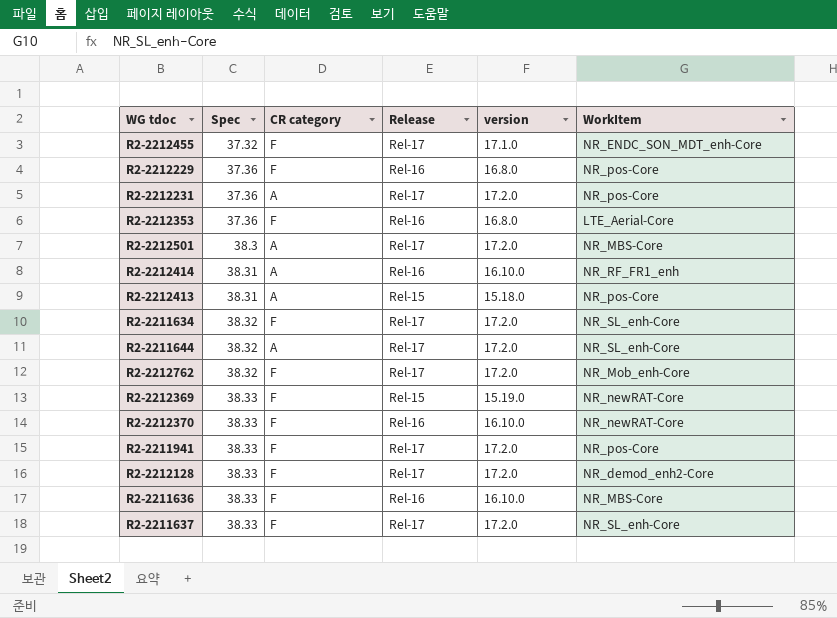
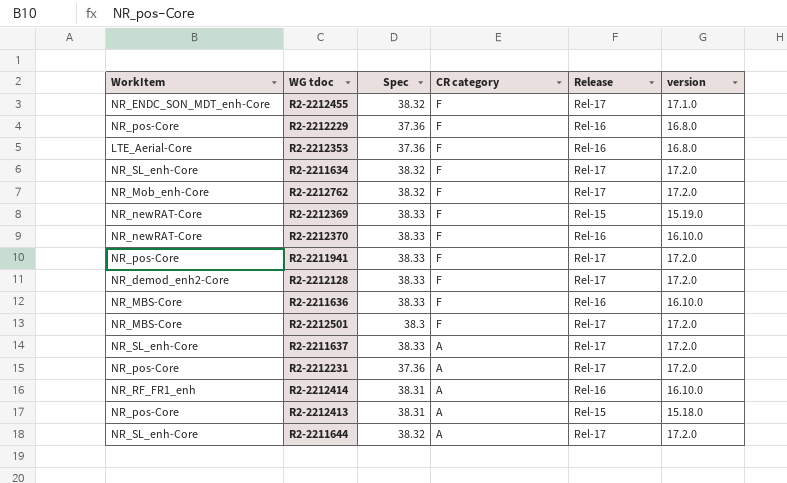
row order: Spec ascending -> CR category descending
column WorkItem | position: 6 -> 1
R2-2212455 | Spec: 37.32 -> 38.32
R2-2212501 | CR category: A -> F
R2-2211637 | CR category: F -> A

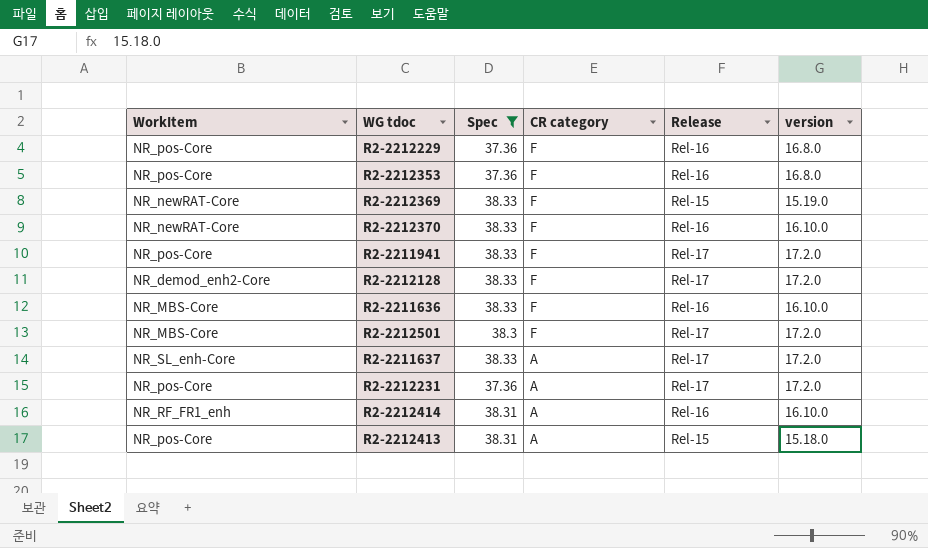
filter: none -> Spec != 38.32
R2-2212353 | WorkItem: LTE_Aerial-Core -> NR_pos-Core

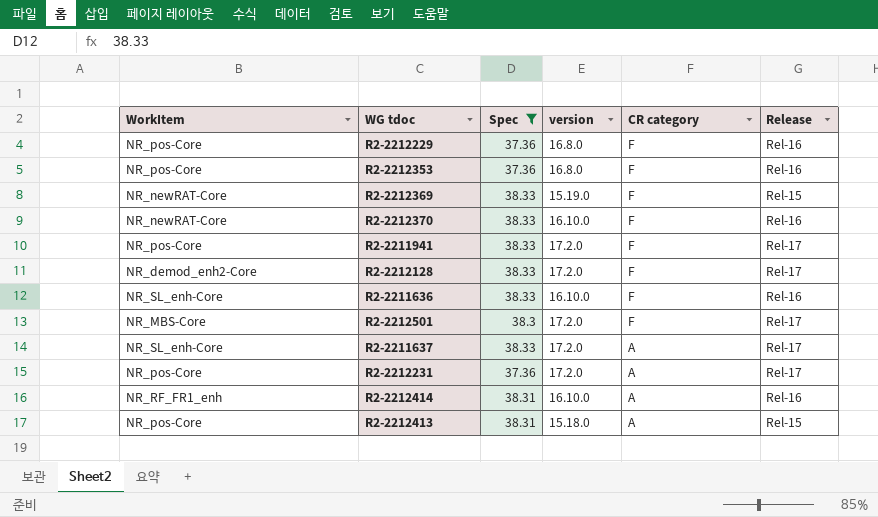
column version | position: 6 -> 4
R2-2211636 | WorkItem: NR_MBS-Core -> NR_SL_enh-Core

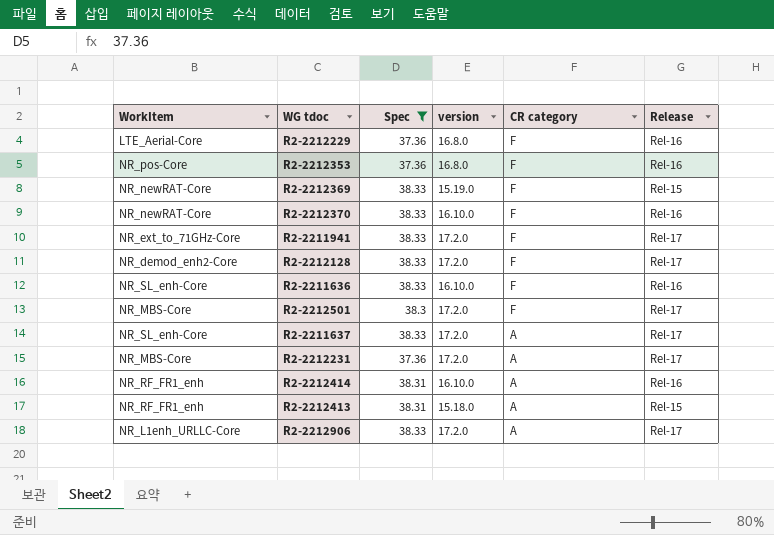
R2-2212229 | WorkItem: NR_pos-Core -> LTE_Aerial-Core
R2-2211941 | WorkItem: NR_pos-Core -> NR_ext_to_71GHz-Core
R2-2212231 | WorkItem: NR_pos-Core -> NR_MBS-Core
R2-2212413 | WorkItem: NR_pos-Core -> NR_RF_FR1_enh
row R2-2212906: none -> NR_L1enh_URLLC-Core | 38.33 | 17.2.0 | A | Rel-17

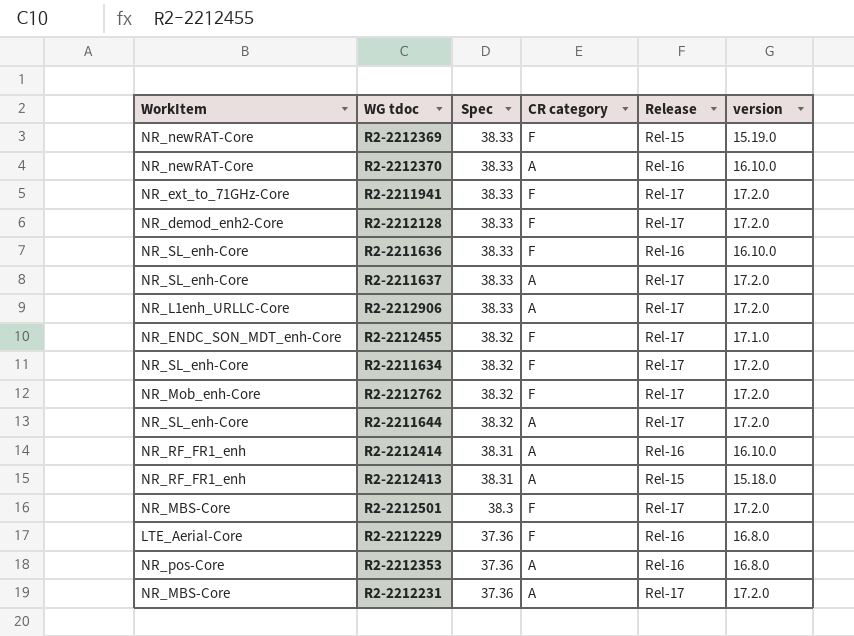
filter: Spec != 38.32 -> none
row order: CR category descending -> Spec descending
column version | position: 4 -> 6
R2-2212370 | CR category: F -> A
R2-2212353 | CR category: F -> A

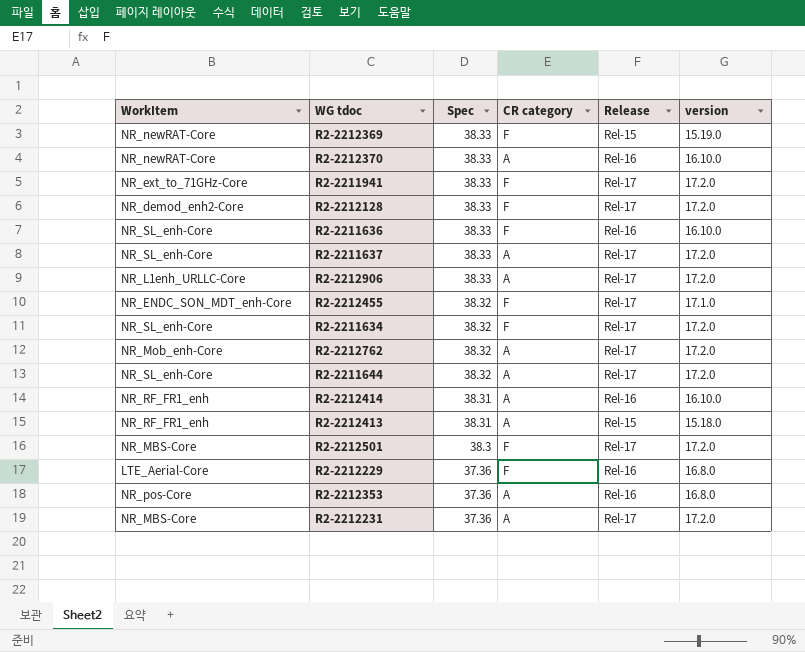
R2-2212762 | CR category: F -> A

